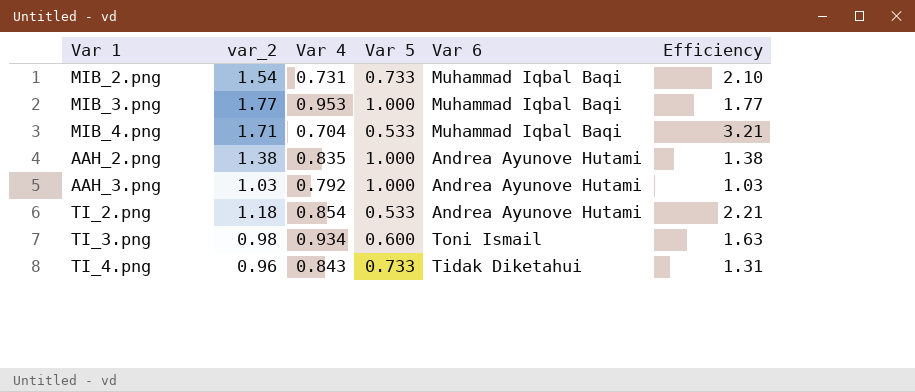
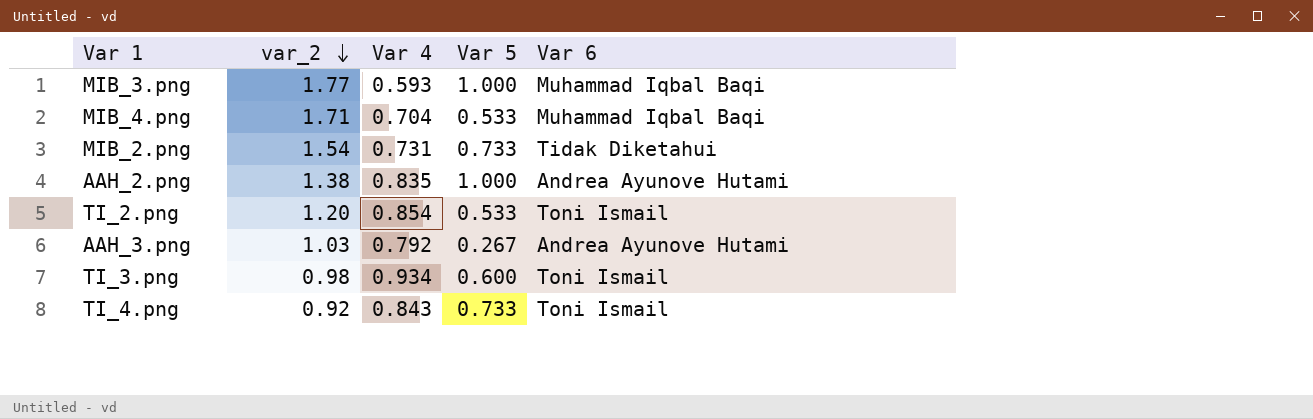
row order: none -> var_2 descending
column Efficiency | formula: [var_2] / [Var 5] -> none
MIB_3.png | Var 4: 0.953 -> 0.593
MIB_2.png | Var 6: Muhammad Iqbal Baqi -> Tidak Diketahui
TI_2.png | var_2: 1.18 -> 1.20
TI_2.png | Var 6: Andrea Ayunove Hutami -> Toni Ismail
AAH_3.png | Var 5: 1.000 -> 0.267
TI_4.png | var_2: 0.96 -> 0.92
TI_4.png | Var 6: Tidak Diketahui -> Toni Ismail

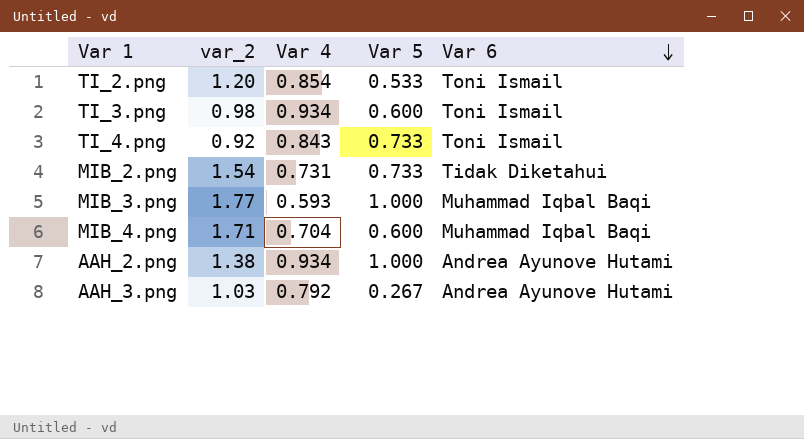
row order: var_2 descending -> Var 6 descending
MIB_4.png | Var 5: 0.533 -> 0.600
AAH_2.png | Var 4: 0.835 -> 0.934

